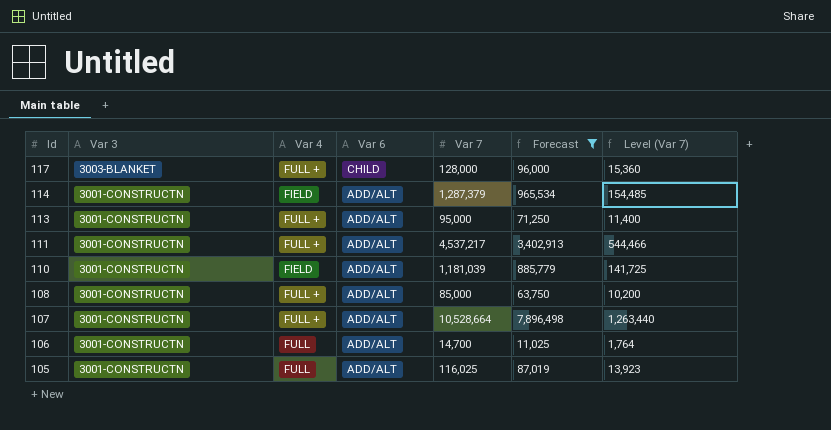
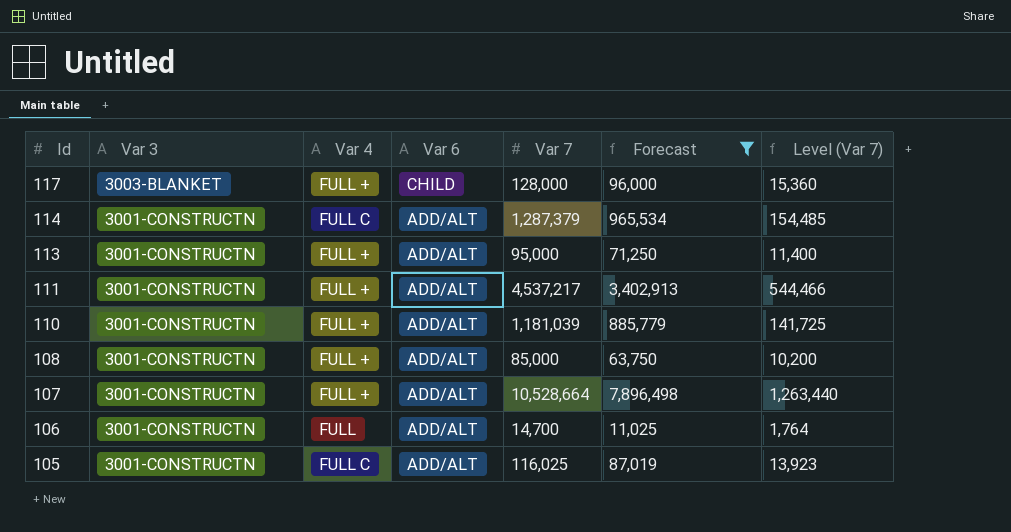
114 | Var 4: FIELD -> FULL C
110 | Var 4: FIELD -> FULL +
105 | Var 4: FULL -> FULL C

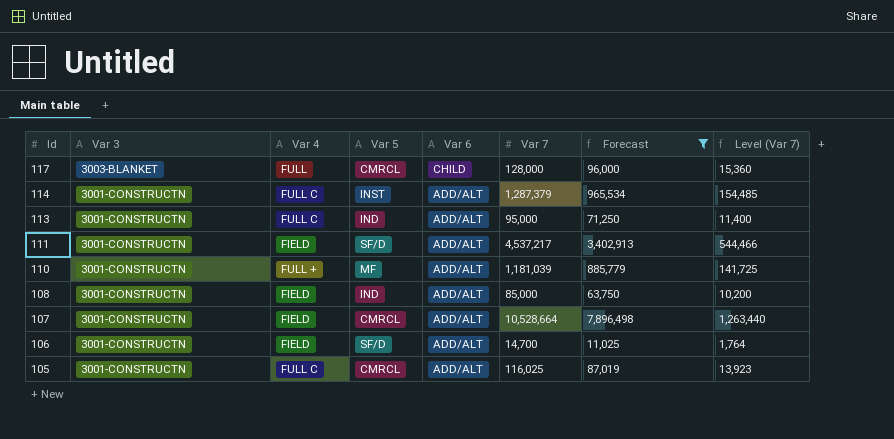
column Var 5 | position: none -> 4
117 | Var 4: FULL + -> FULL
113 | Var 4: FULL + -> FULL C
111 | Var 4: FULL + -> FIELD
108 | Var 4: FULL + -> FIELD
107 | Var 4: FULL + -> FIELD
106 | Var 4: FULL -> FIELD

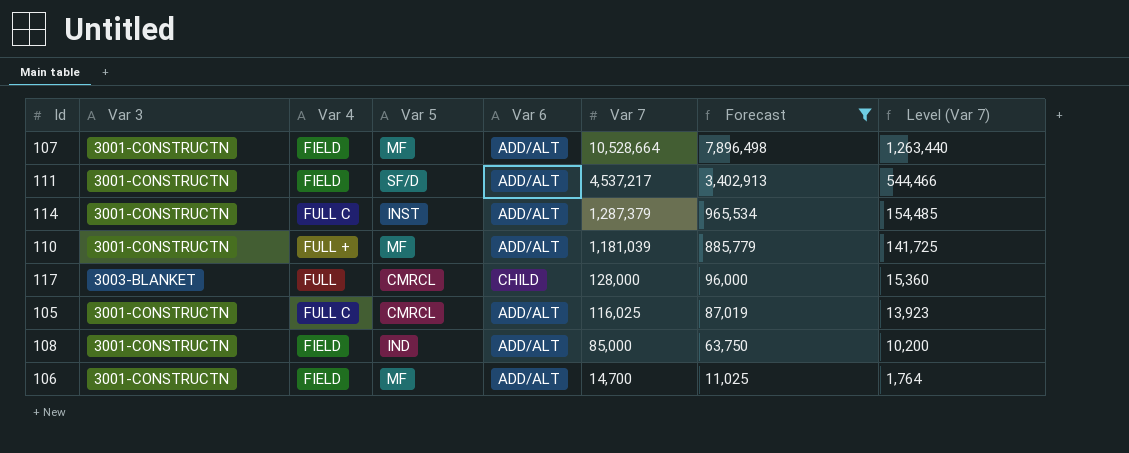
row order: Id descending -> Var 7 descending
row 113: 3001-CONSTRUCTN | FULL C | IND | ADD/ALT | 95,000 | 71,250 | 11,400 -> none
107 | Var 5: CMRCL -> MF
106 | Var 5: SF/D -> MF

